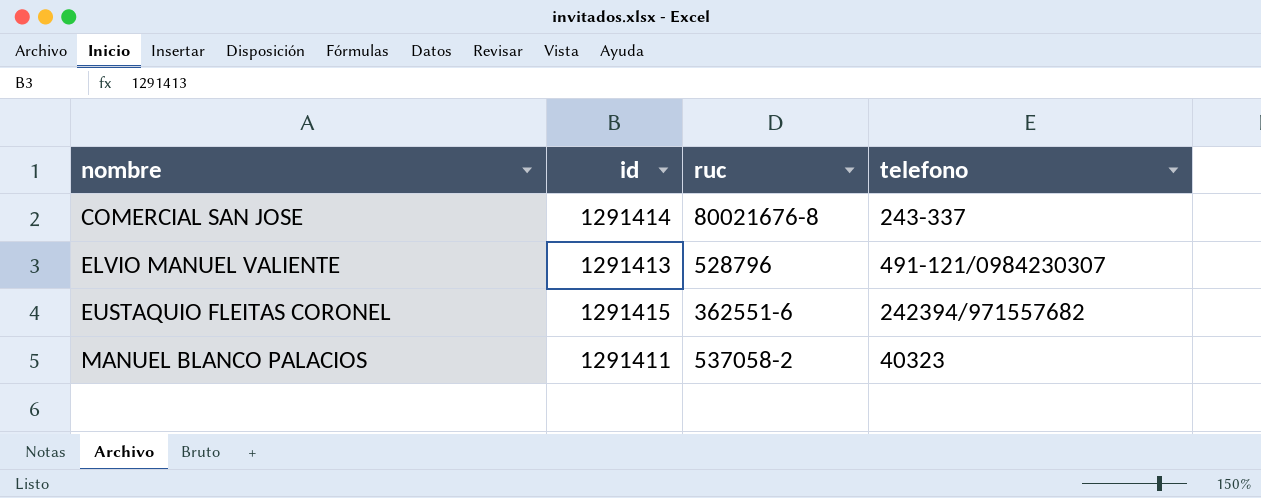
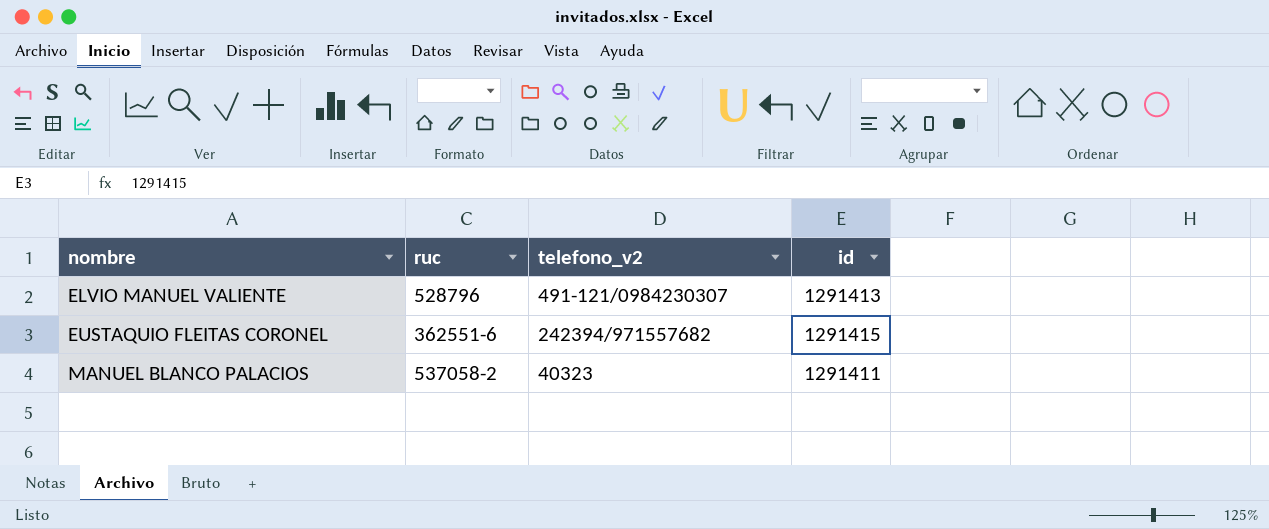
column name: telefono -> telefono_v2
column id | position: 2 -> 4
row COMERCIAL SAN JOSE: 1291414 | 80021676-8 | 243-337 -> none

